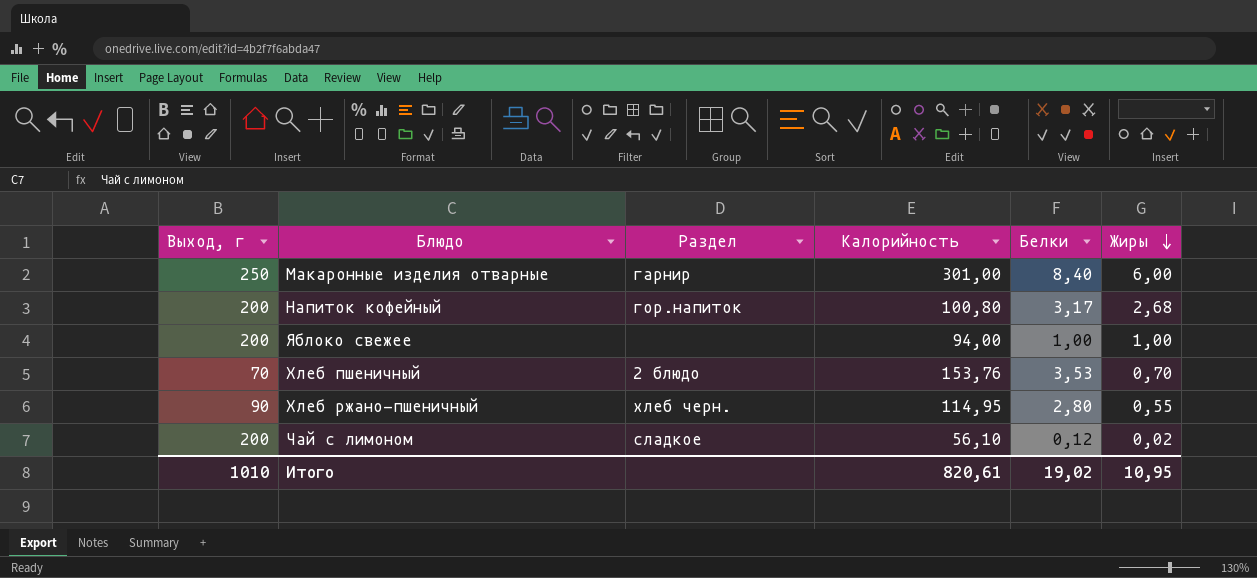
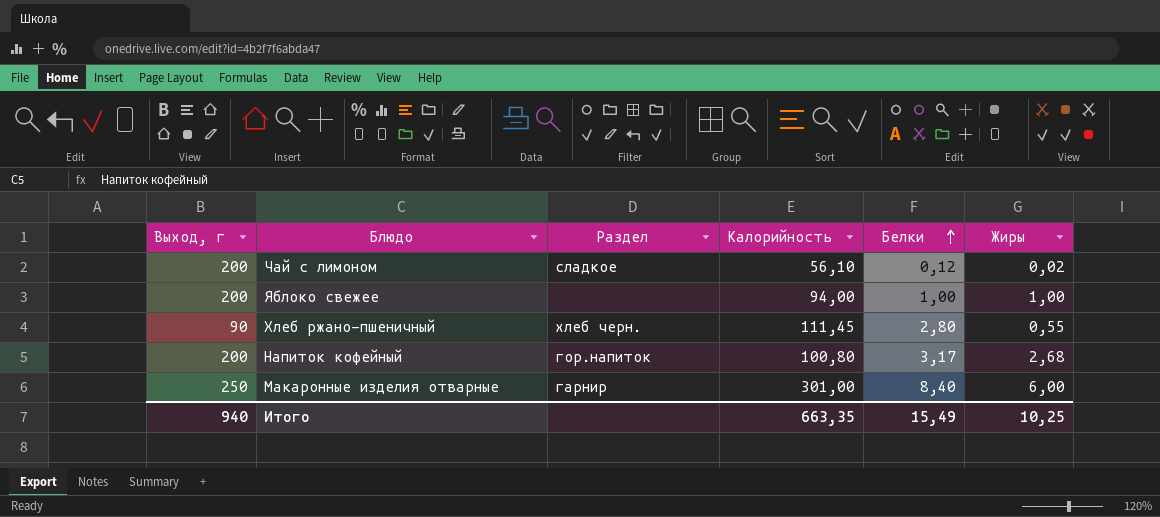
row order: Жиры descending -> Белки ascending
row Хлеб пшеничный: 70 | 2 блюдо | 153,76 | 3,53 | 0,70 -> none
Хлеб ржано-пшеничный | Калорийность: 114,95 -> 111,45
Итого | Выход, г: 1010 -> 940
Итого | Калорийность: 820,61 -> 663,35
Итого | Белки: 19,02 -> 15,49
Итого | Жиры: 10,95 -> 10,25

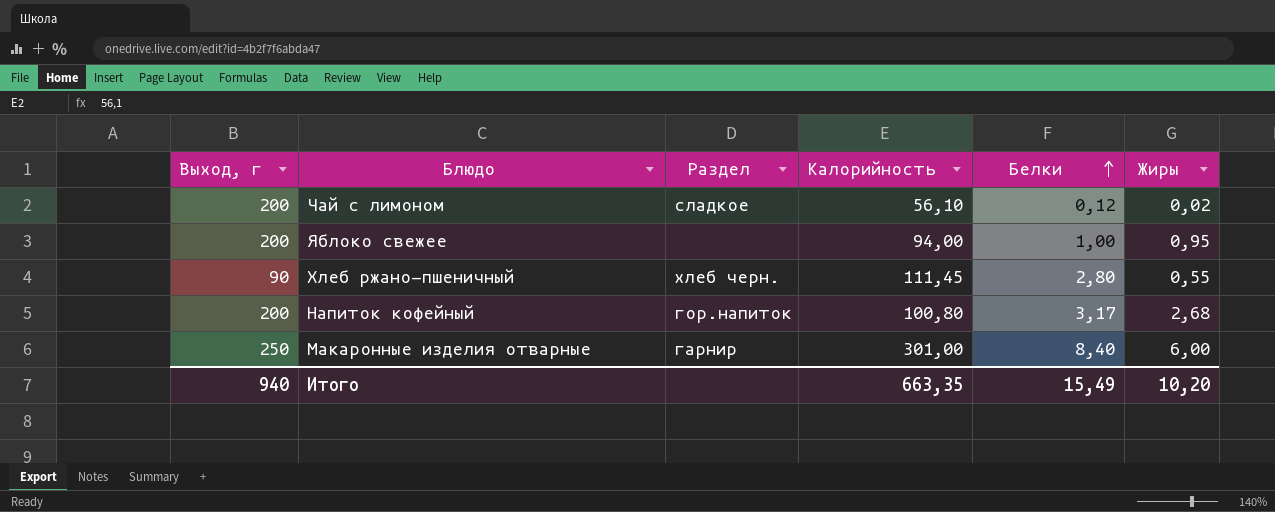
Яблоко свежее | Жиры: 1,00 -> 0,95
Итого | Жиры: 10,25 -> 10,20

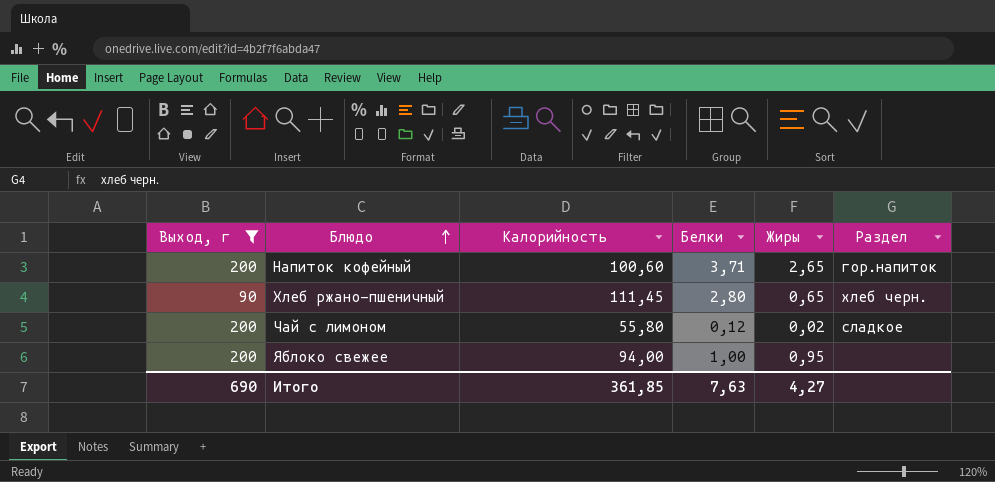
filter: none -> Выход, г != 250
row order: Белки ascending -> Блюдо ascending
column Раздел | position: 3 -> 6
Напиток кофейный | Калорийность: 100,80 -> 100,60
Напиток кофейный | Белки: 3,17 -> 3,71
Напиток кофейный | Жиры: 2,68 -> 2,65
Хлеб ржано-пшеничный | Жиры: 0,55 -> 0,65
Чай с лимоном | Калорийность: 56,10 -> 55,80
Итого | Выход, г: 940 -> 690
Итого | Калорийность: 663,35 -> 361,85
Итого | Белки: 15,49 -> 7,63
Итого | Жиры: 10,20 -> 4,27

